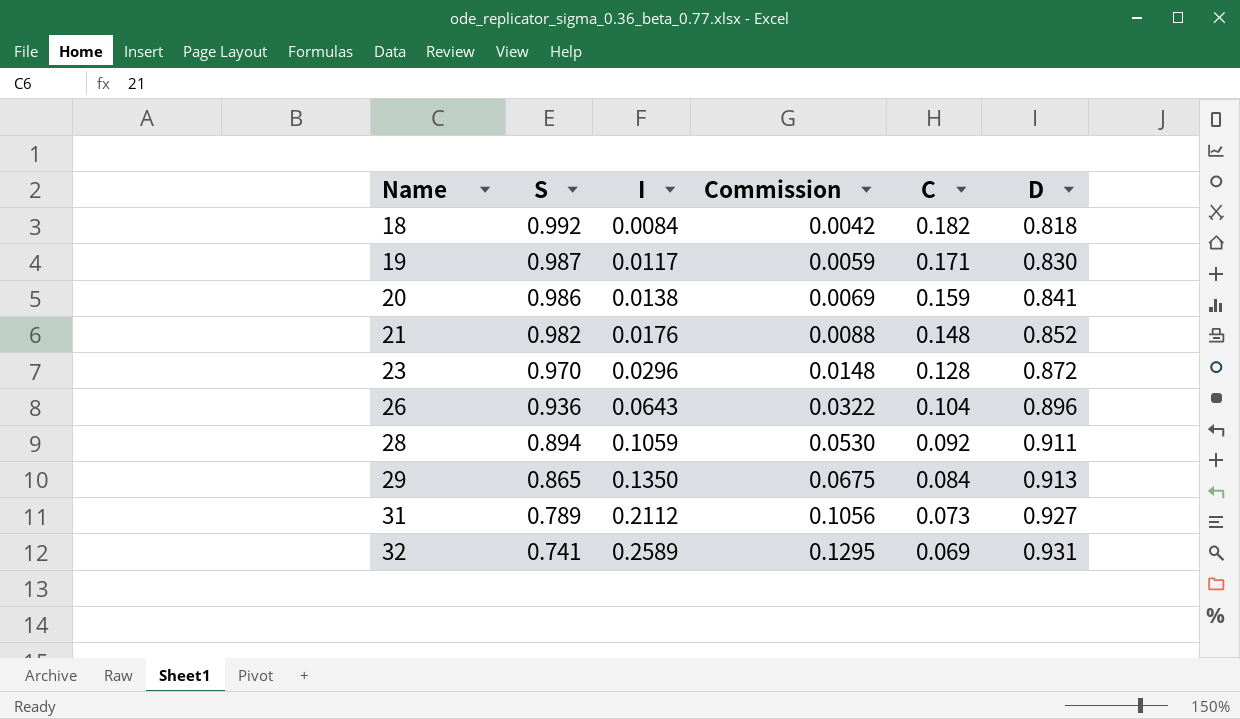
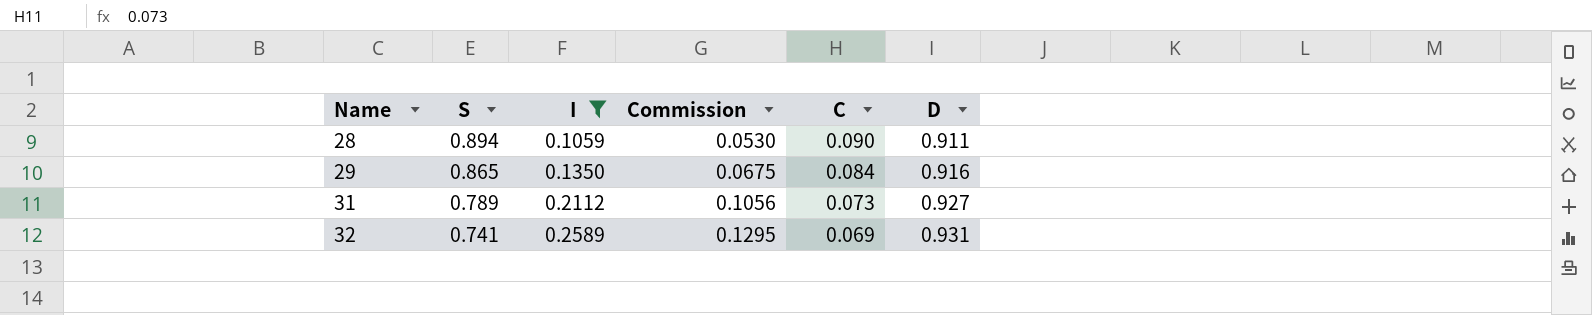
filter: none -> I >= 0.1059
28 | C: 0.092 -> 0.090
29 | D: 0.913 -> 0.916

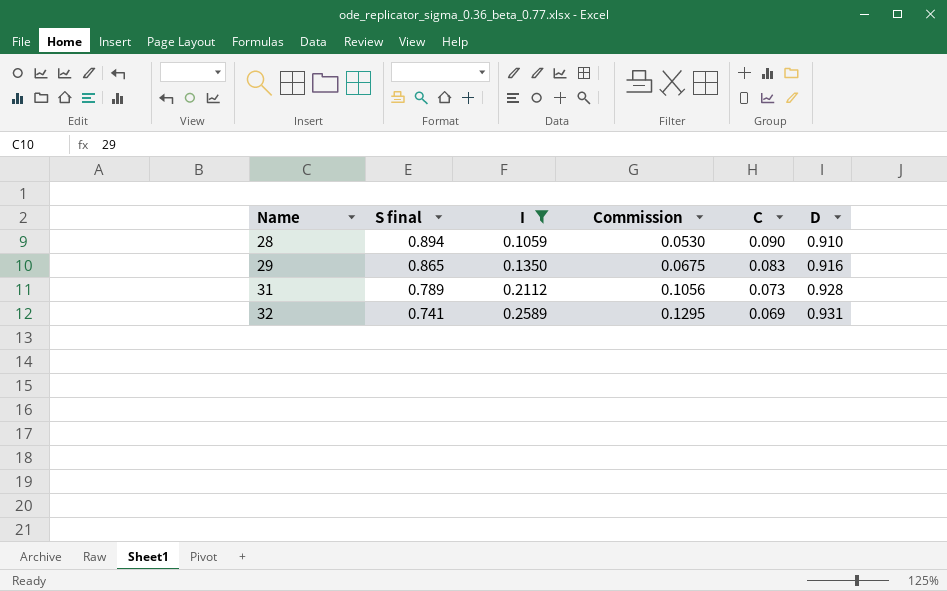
column name: S -> S final
28 | D: 0.911 -> 0.910
29 | C: 0.084 -> 0.083
31 | D: 0.927 -> 0.928

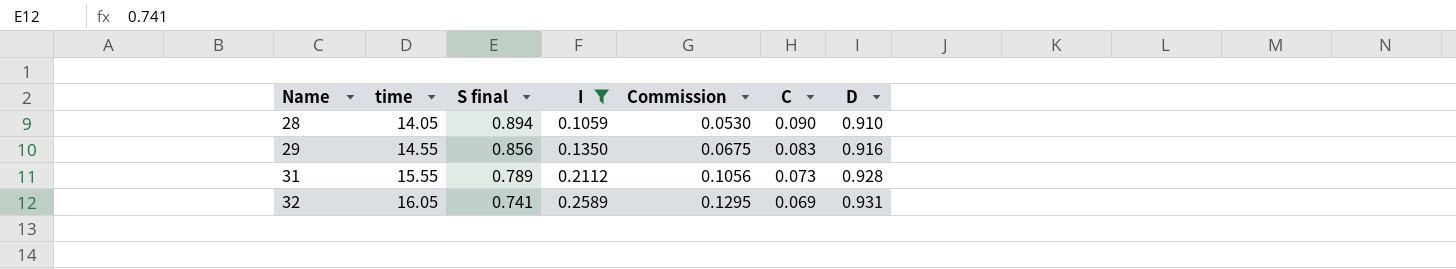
column time | position: none -> 2
29 | S final: 0.865 -> 0.856

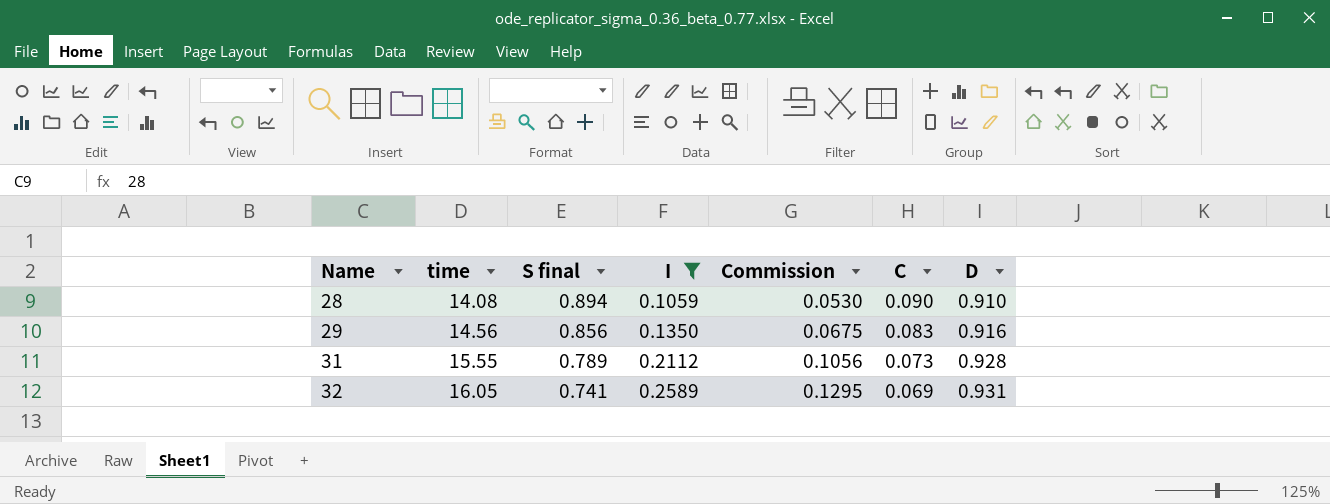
28 | time: 14.05 -> 14.08
29 | time: 14.55 -> 14.56

